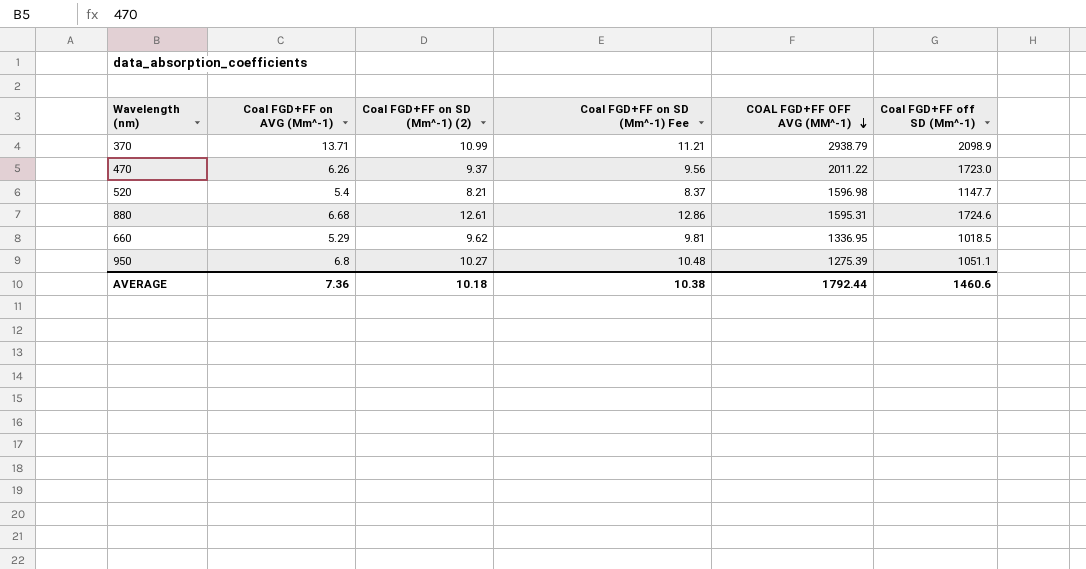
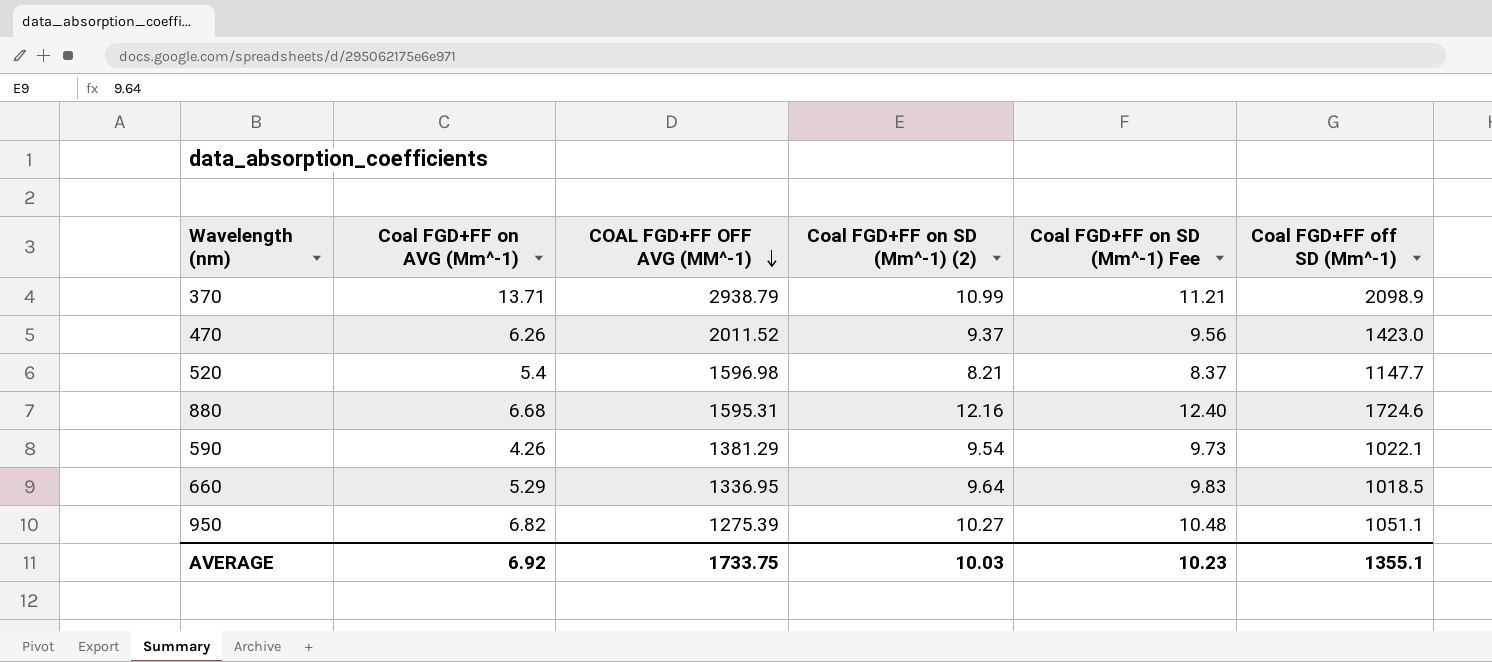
column COAL FGD+FF OFF AVG (MM^-1) | position: 5 -> 3
470 | COAL FGD+FF OFF AVG (MM^-1): 2011.22 -> 2011.52
470 | Coal FGD+FF off SD (Mm^-1): 1723.0 -> 1423.0
880 | Coal FGD+FF on SD (Mm^-1) (2): 12.61 -> 12.16
880 | Coal FGD+FF on SD (Mm^-1) Fee: 12.86 -> 12.40
row 590: none -> 4.26 | 1381.29 | 9.54 | 9.73 | 1022.1
660 | Coal FGD+FF on SD (Mm^-1) (2): 9.62 -> 9.64
660 | Coal FGD+FF on SD (Mm^-1) Fee: 9.81 -> 9.83
950 | Coal FGD+FF on AVG (Mm^-1): 6.8 -> 6.82
AVERAGE | Coal FGD+FF on AVG (Mm^-1): 7.36 -> 6.92
AVERAGE | COAL FGD+FF OFF AVG (MM^-1): 1792.44 -> 1733.75
AVERAGE | Coal FGD+FF on SD (Mm^-1) (2): 10.18 -> 10.03
AVERAGE | Coal FGD+FF on SD (Mm^-1) Fee: 10.38 -> 10.23
AVERAGE | Coal FGD+FF off SD (Mm^-1): 1460.6 -> 1355.1

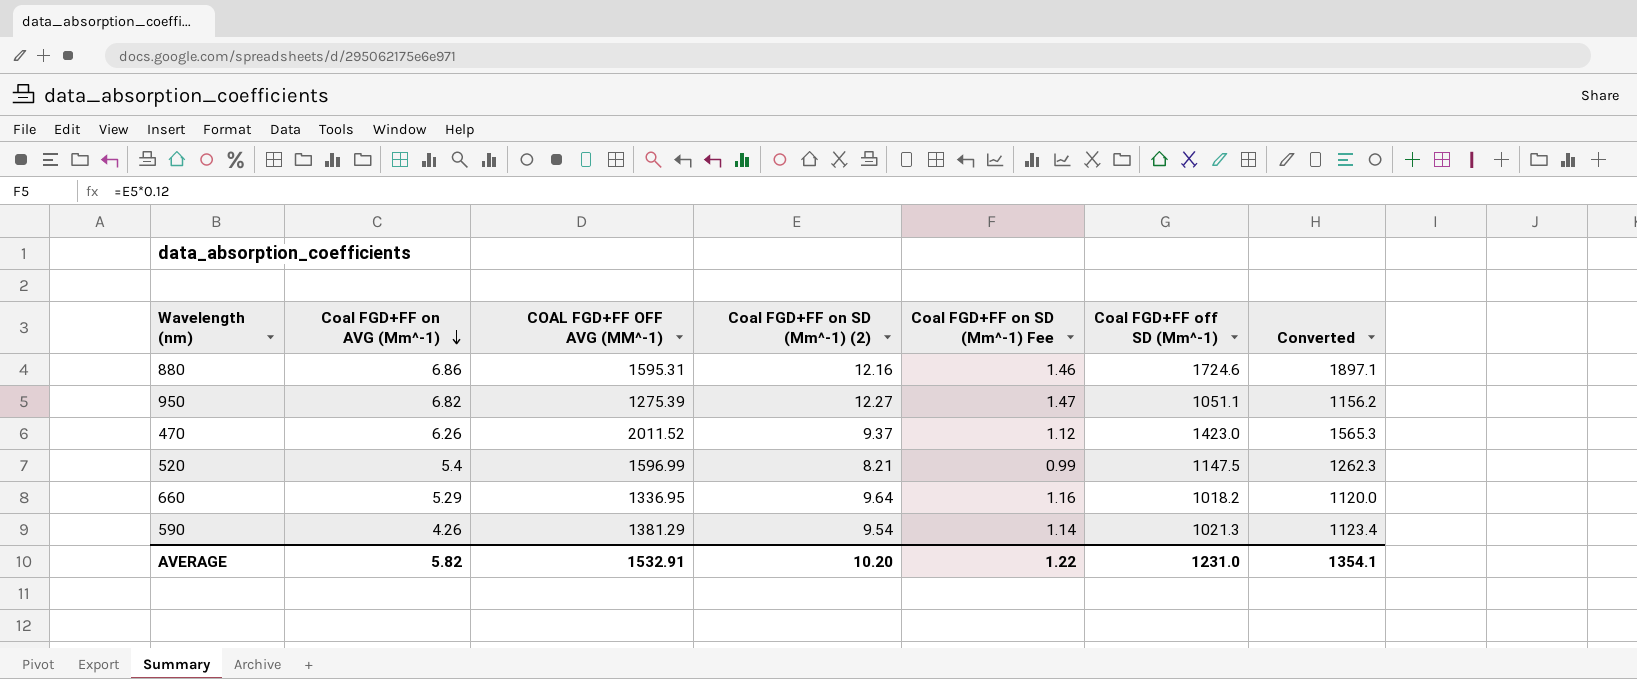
row order: COAL FGD+FF OFF AVG (MM^-1) descending -> Coal FGD+FF on AVG (Mm^-1) descending
column Coal FGD+FF on SD (Mm^-1) Fee | formula: [Coal FGD+FF on SD (Mm^-1) (2)] * 1.02 -> [Coal FGD+FF on SD (Mm^-1) (2)] * 0.12
column Converted | formula: none -> [Coal FGD+FF off SD (Mm^-1)] * 1.1
row 370: 13.71 | 2938.79 | 10.99 | 11.21 | 2098.9 -> none
880 | Coal FGD+FF on AVG (Mm^-1): 6.68 -> 6.86
950 | Coal FGD+FF on SD (Mm^-1) (2): 10.27 -> 12.27
520 | COAL FGD+FF OFF AVG (MM^-1): 1596.98 -> 1596.99
520 | Coal FGD+FF off SD (Mm^-1): 1147.7 -> 1147.5
660 | Coal FGD+FF off SD (Mm^-1): 1018.5 -> 1018.2
590 | Coal FGD+FF off SD (Mm^-1): 1022.1 -> 1021.3
AVERAGE | Coal FGD+FF on AVG (Mm^-1): 6.92 -> 5.82
AVERAGE | COAL FGD+FF OFF AVG (MM^-1): 1733.75 -> 1532.91
AVERAGE | Coal FGD+FF on SD (Mm^-1) (2): 10.03 -> 10.20
AVERAGE | Coal FGD+FF on SD (Mm^-1) Fee: 10.23 -> 1.22
AVERAGE | Coal FGD+FF off SD (Mm^-1): 1355.1 -> 1231.0

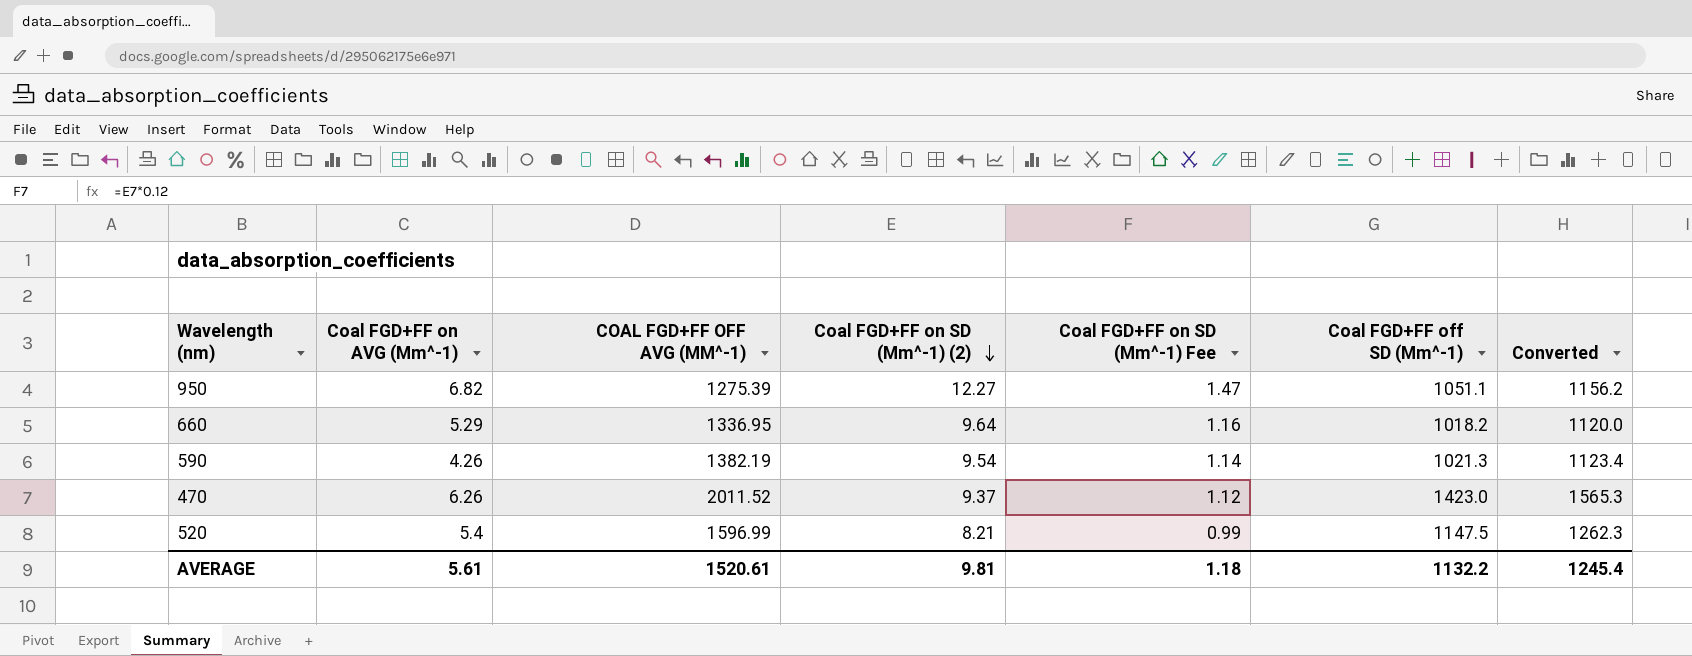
row order: Coal FGD+FF on AVG (Mm^-1) descending -> Coal FGD+FF on SD (Mm^-1) (2) descending
row 880: 6.86 | 1595.31 | 12.16 | 1.46 | 1724.6 | 1897.1 -> none
590 | COAL FGD+FF OFF AVG (MM^-1): 1381.29 -> 1382.19
AVERAGE | Coal FGD+FF on AVG (Mm^-1): 5.82 -> 5.61
AVERAGE | COAL FGD+FF OFF AVG (MM^-1): 1532.91 -> 1520.61
AVERAGE | Coal FGD+FF on SD (Mm^-1) (2): 10.20 -> 9.81
AVERAGE | Coal FGD+FF on SD (Mm^-1) Fee: 1.22 -> 1.18
AVERAGE | Coal FGD+FF off SD (Mm^-1): 1231.0 -> 1132.2
AVERAGE | Converted: 1354.1 -> 1245.4

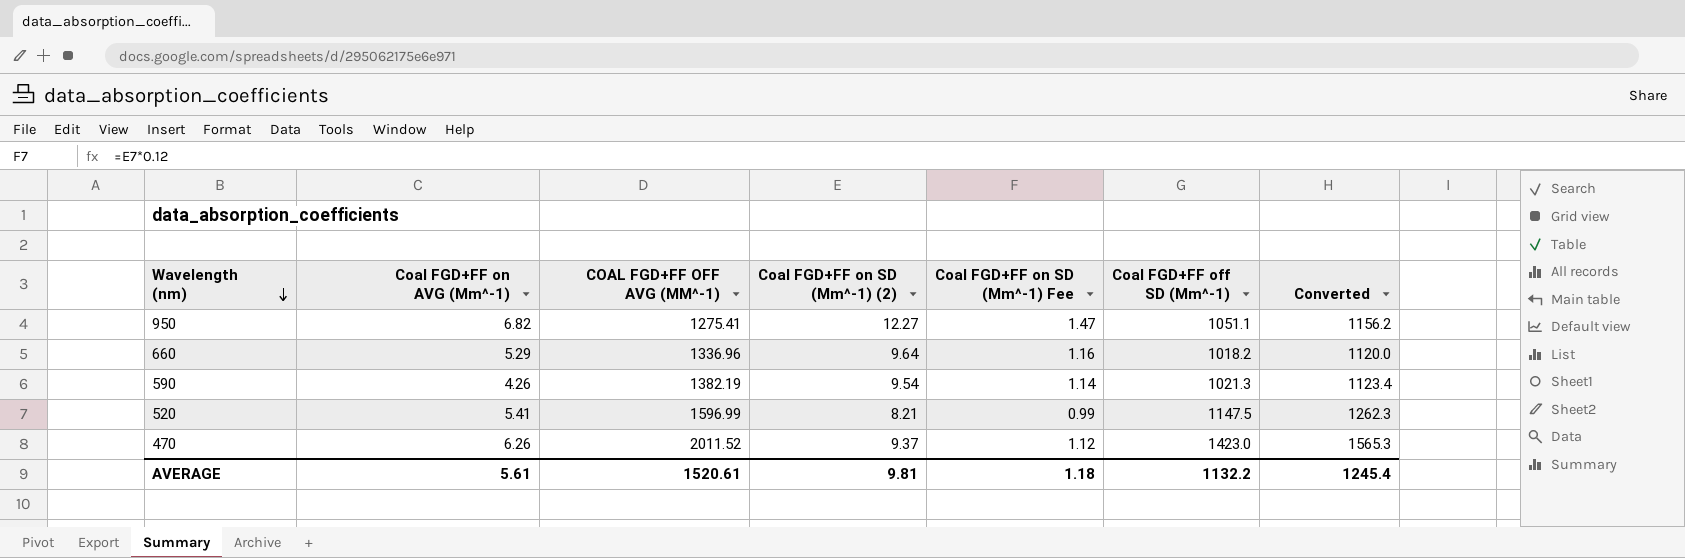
row order: Coal FGD+FF on SD (Mm^-1) (2) descending -> Wavelength (nm) descending
950 | COAL FGD+FF OFF AVG (MM^-1): 1275.39 -> 1275.41
660 | COAL FGD+FF OFF AVG (MM^-1): 1336.95 -> 1336.96
520 | Coal FGD+FF on AVG (Mm^-1): 5.4 -> 5.41

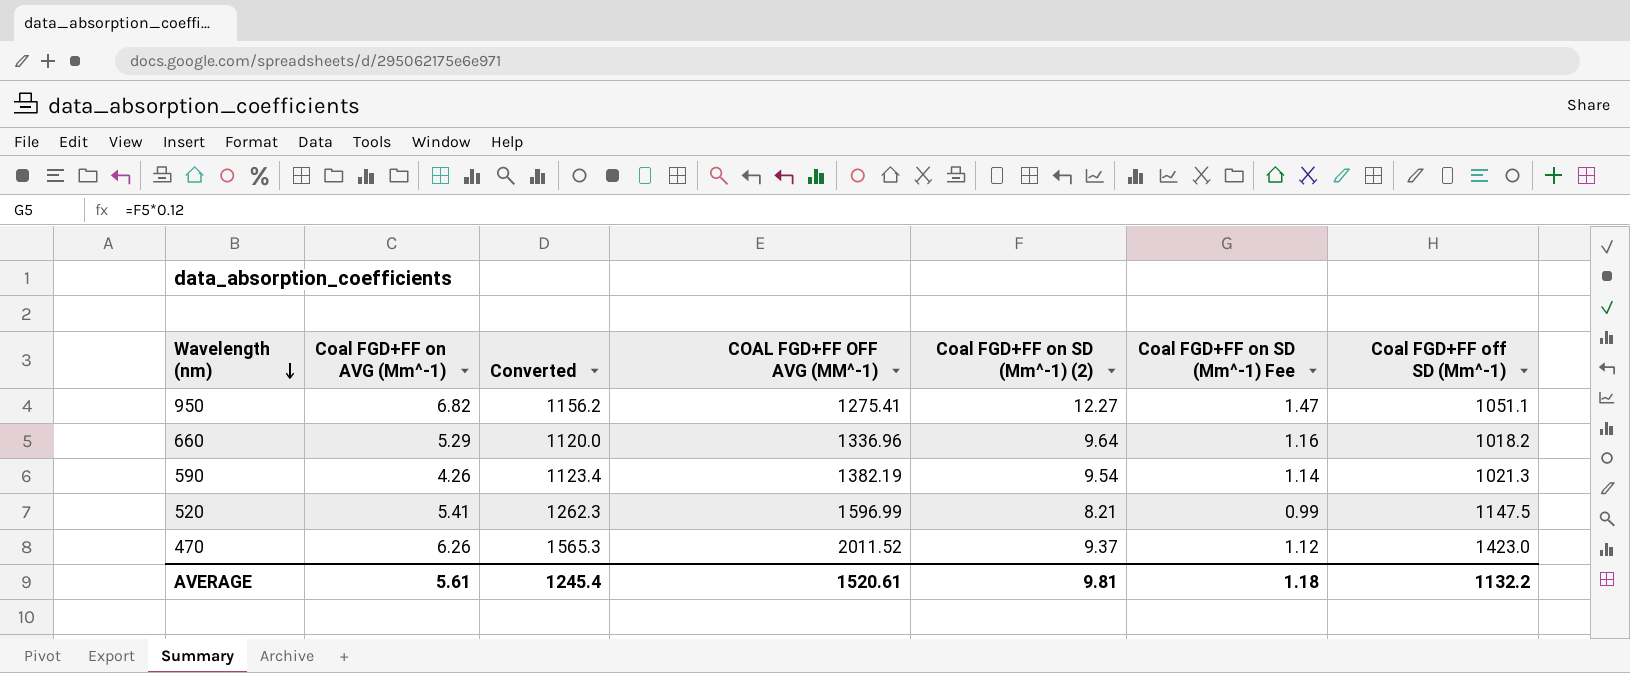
column Converted | position: 7 -> 3

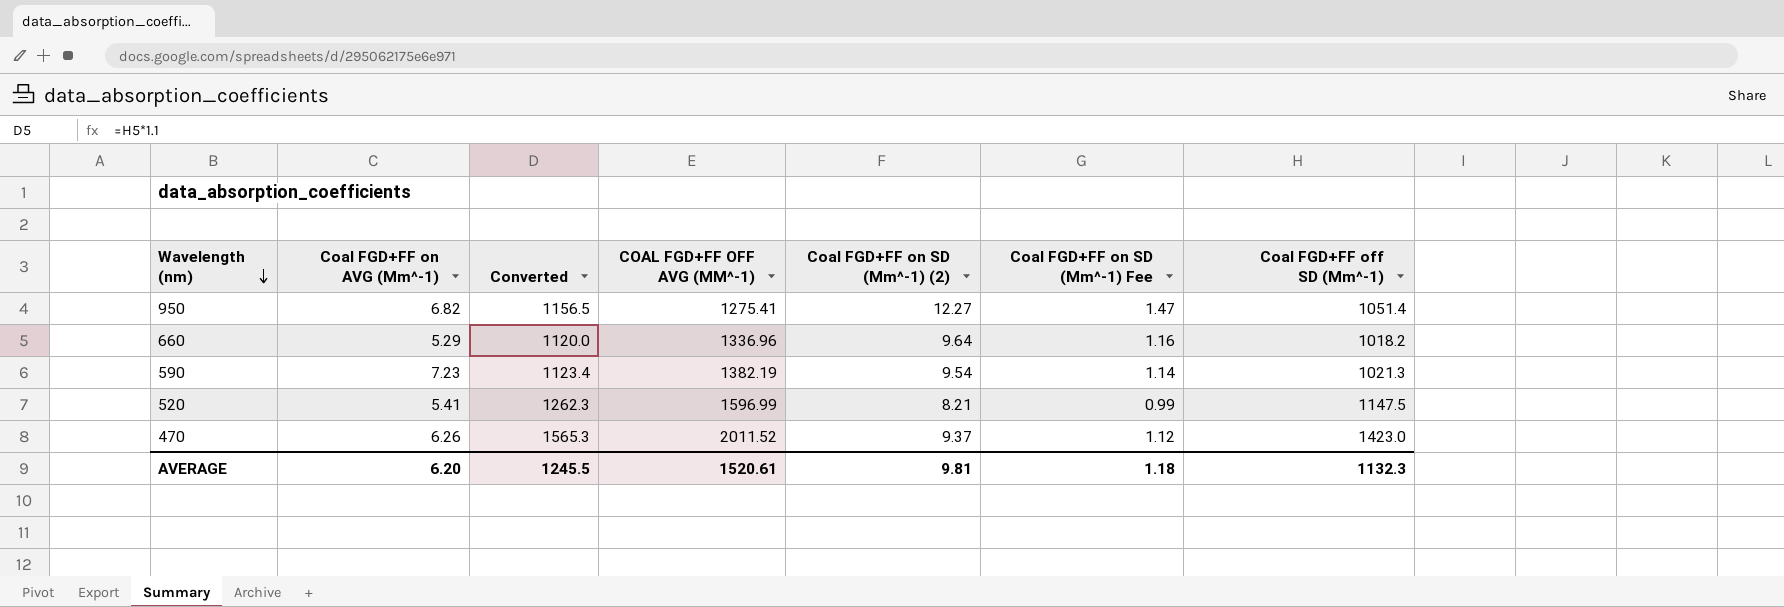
950 | Converted: 1156.2 -> 1156.5
950 | Coal FGD+FF off SD (Mm^-1): 1051.1 -> 1051.4
590 | Coal FGD+FF on AVG (Mm^-1): 4.26 -> 7.23
AVERAGE | Coal FGD+FF on AVG (Mm^-1): 5.61 -> 6.20
AVERAGE | Converted: 1245.4 -> 1245.5
AVERAGE | Coal FGD+FF off SD (Mm^-1): 1132.2 -> 1132.3

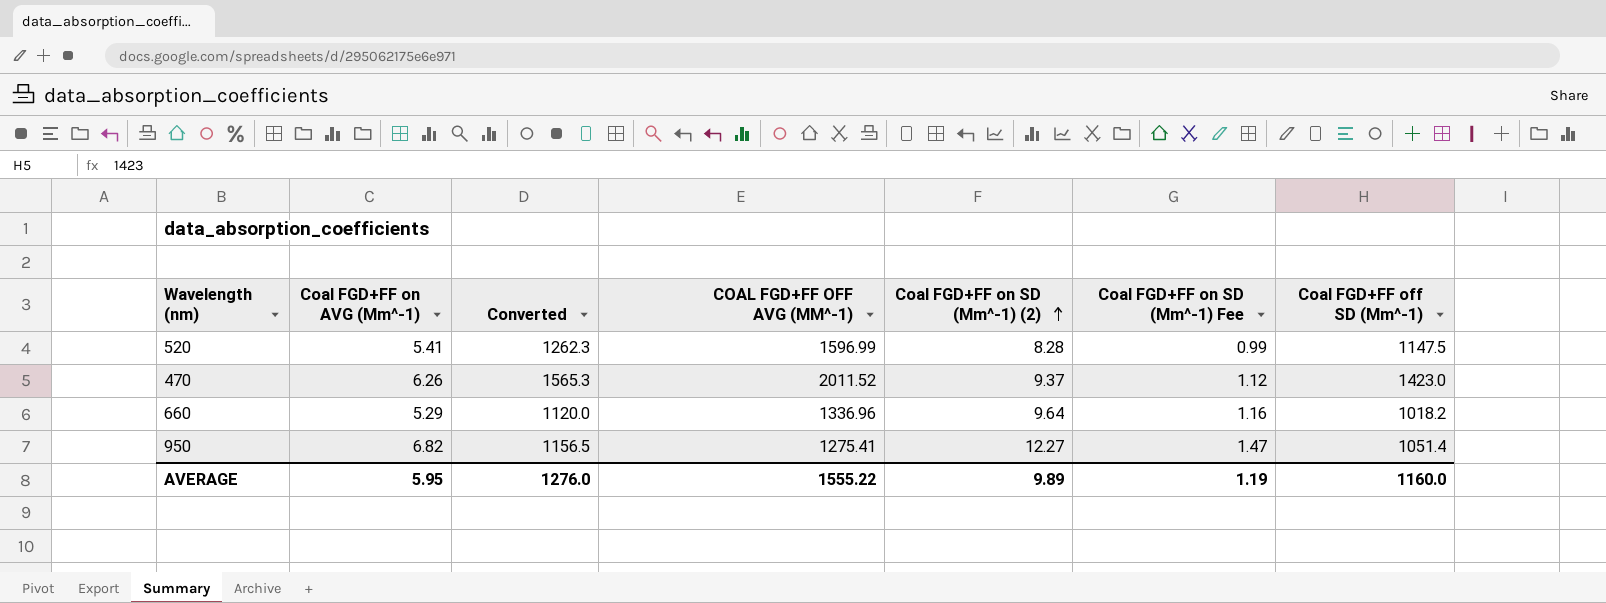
row order: Wavelength (nm) descending -> Coal FGD+FF on SD (Mm^-1) (2) ascending
row 590: 7.23 | 1123.4 | 1382.19 | 9.54 | 1.14 | 1021.3 -> none
520 | Coal FGD+FF on SD (Mm^-1) (2): 8.21 -> 8.28
AVERAGE | Coal FGD+FF on AVG (Mm^-1): 6.20 -> 5.95
AVERAGE | Converted: 1245.5 -> 1276.0
AVERAGE | COAL FGD+FF OFF AVG (MM^-1): 1520.61 -> 1555.22
AVERAGE | Coal FGD+FF on SD (Mm^-1) (2): 9.81 -> 9.89
AVERAGE | Coal FGD+FF on SD (Mm^-1) Fee: 1.18 -> 1.19
AVERAGE | Coal FGD+FF off SD (Mm^-1): 1132.3 -> 1160.0

